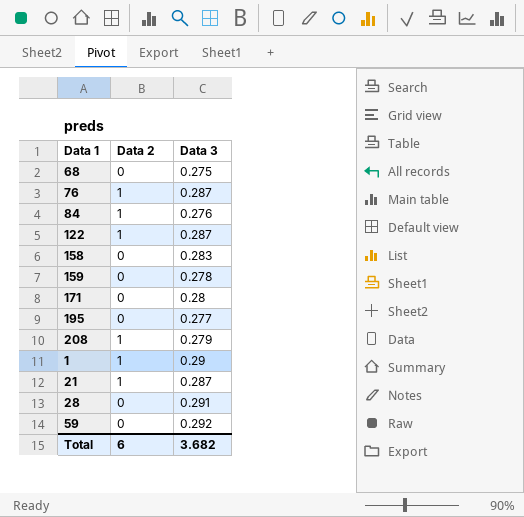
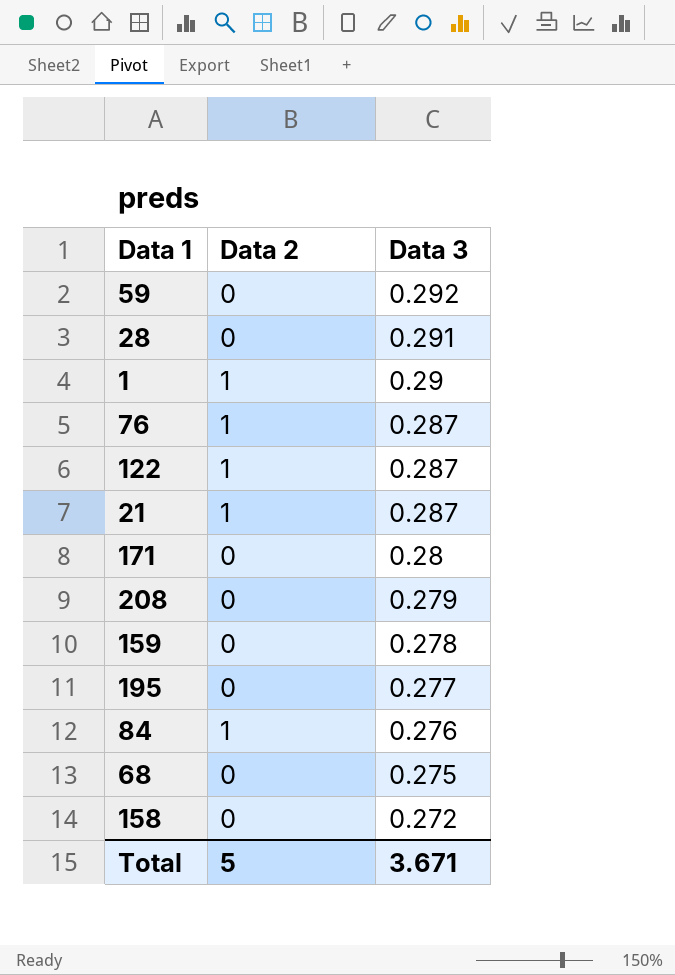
row order: none -> Data 3 descending
208 | Data 2: 1 -> 0
158 | Data 3: 0.283 -> 0.272
Total | Data 2: 6 -> 5
Total | Data 3: 3.682 -> 3.671

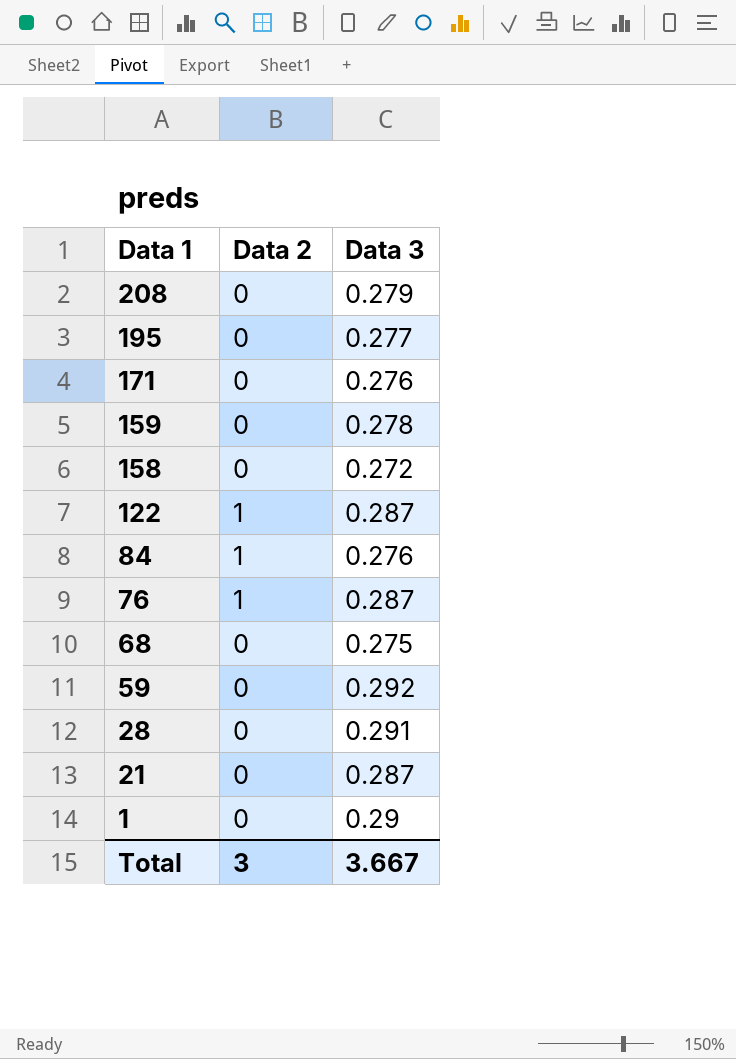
row order: Data 3 descending -> Data 1 descending
171 | Data 3: 0.28 -> 0.276
21 | Data 2: 1 -> 0
1 | Data 2: 1 -> 0
Total | Data 2: 5 -> 3
Total | Data 3: 3.671 -> 3.667

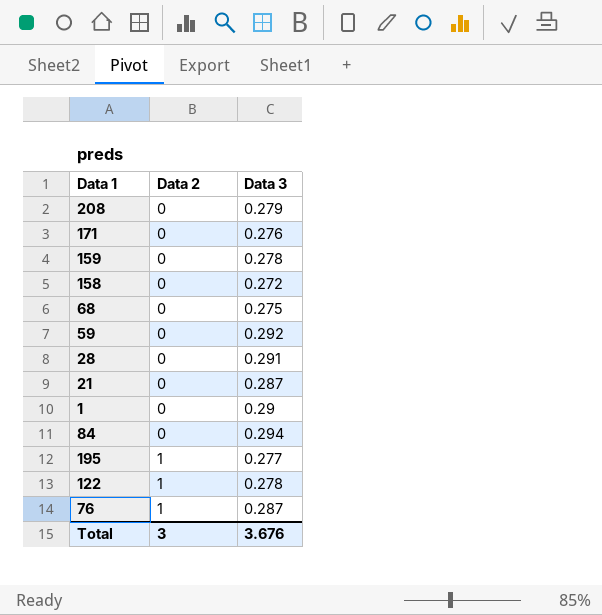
row order: Data 1 descending -> Data 2 ascending
84 | Data 2: 1 -> 0
84 | Data 3: 0.276 -> 0.294
195 | Data 2: 0 -> 1
122 | Data 3: 0.287 -> 0.278
Total | Data 3: 3.667 -> 3.676

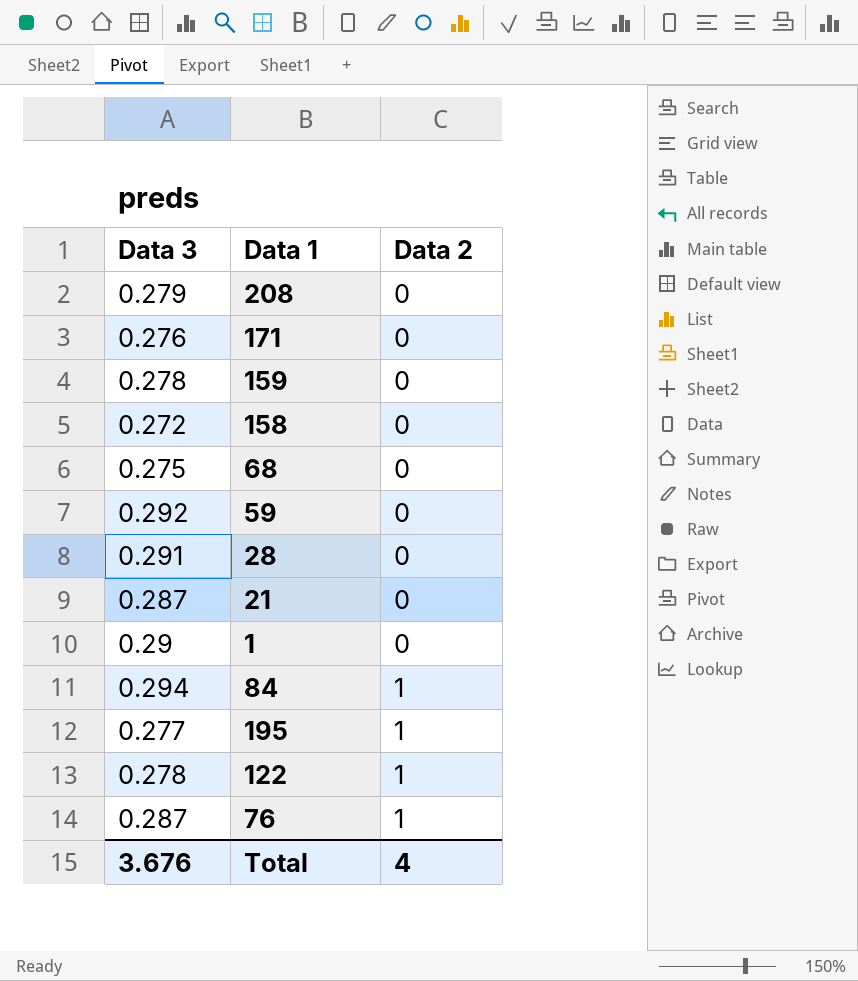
column Data 3 | position: 3 -> 1
84 | Data 2: 0 -> 1
Total | Data 2: 3 -> 4

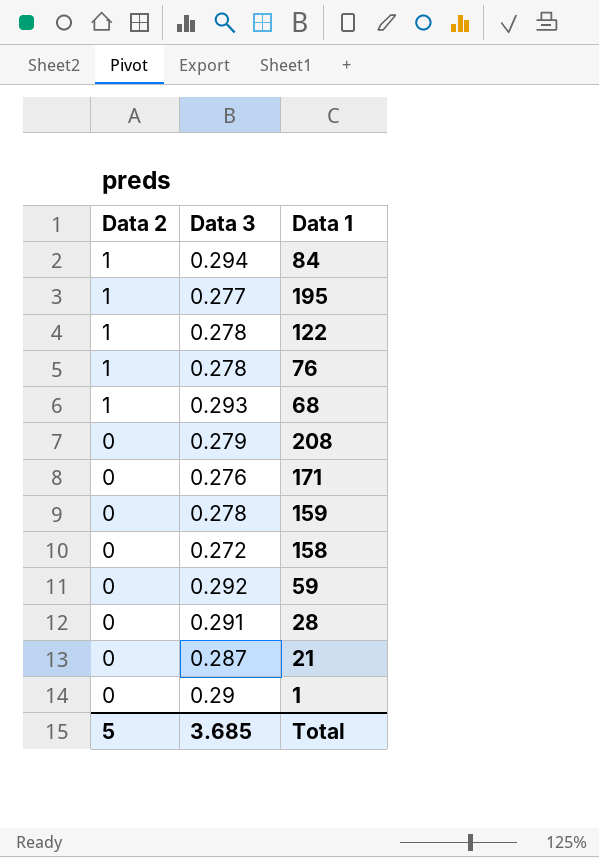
row order: Data 2 ascending -> Data 2 descending
column Data 2 | position: 3 -> 1
76 | Data 3: 0.287 -> 0.278
68 | Data 2: 0 -> 1
68 | Data 3: 0.275 -> 0.293
Total | Data 2: 4 -> 5
Total | Data 3: 3.676 -> 3.685

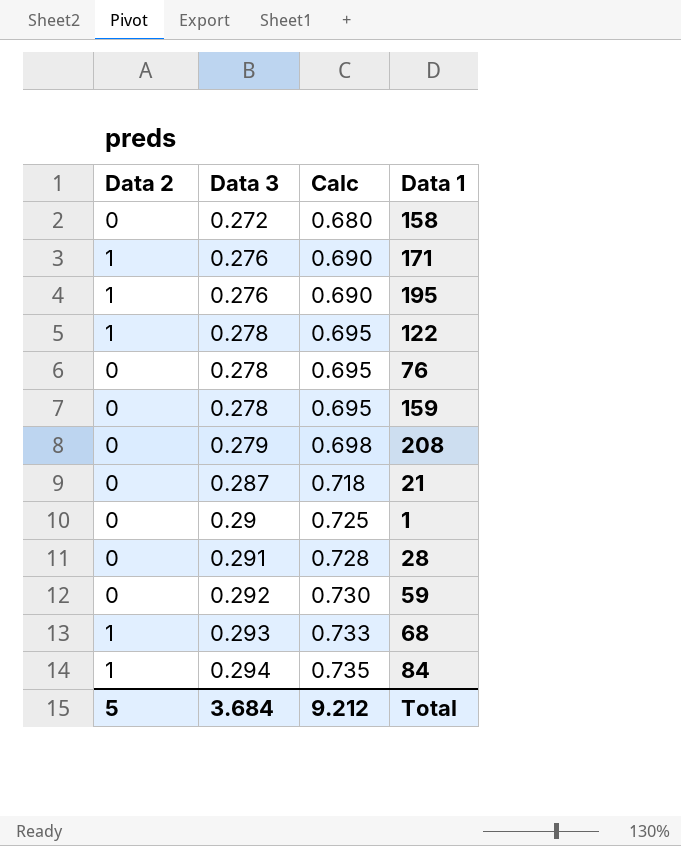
row order: Data 2 descending -> Data 3 ascending
column Calc | formula: none -> [Data 3] * 2.5
171 | Data 2: 0 -> 1
195 | Data 3: 0.277 -> 0.276
76 | Data 2: 1 -> 0
Total | Data 3: 3.685 -> 3.684

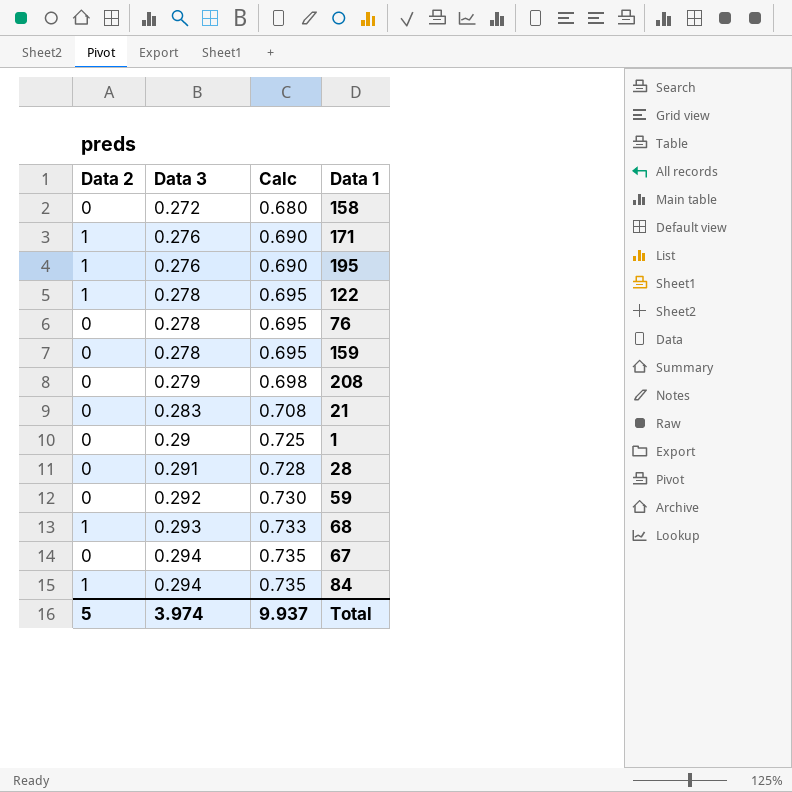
21 | Data 3: 0.287 -> 0.283
21 | Calc: 0.718 -> 0.708
row 67: none -> 0 | 0.294 | 0.735
Total | Data 3: 3.684 -> 3.974
Total | Calc: 9.212 -> 9.937

